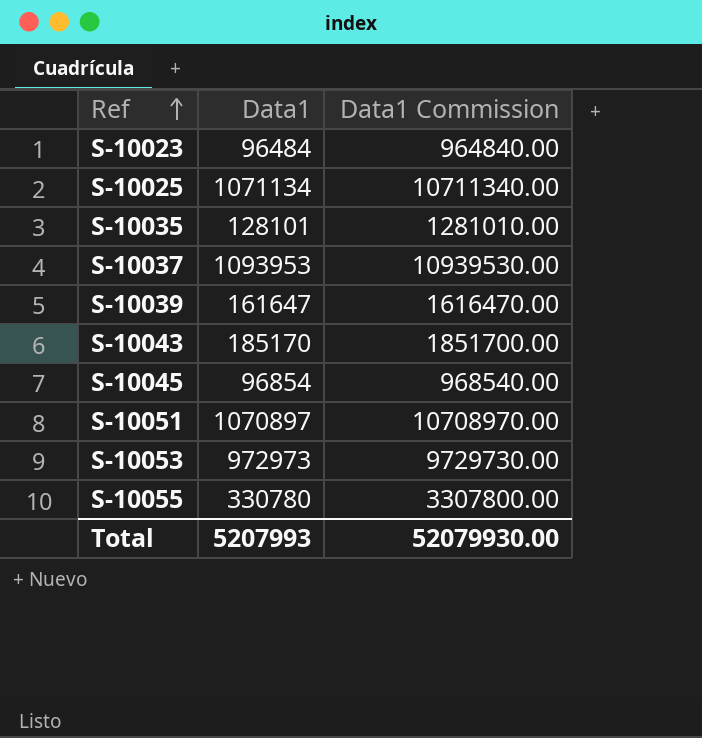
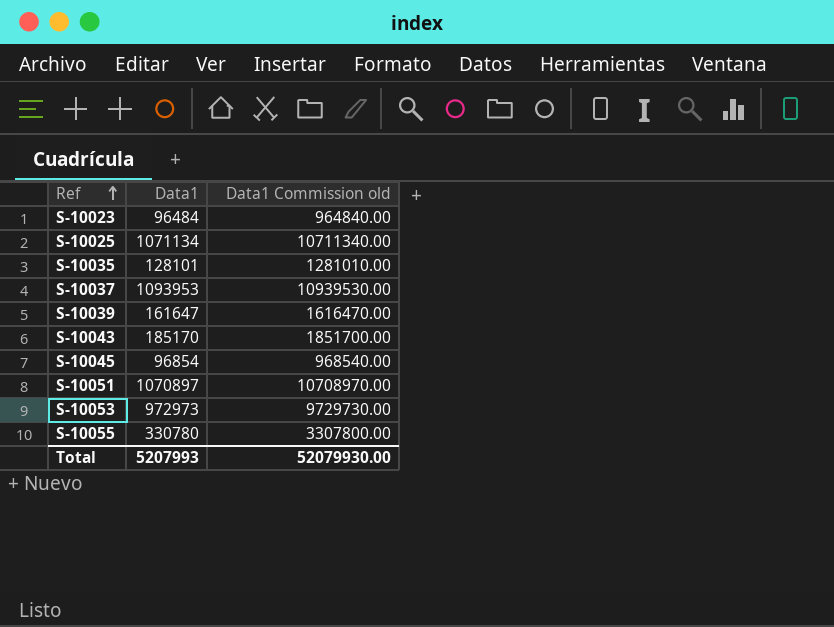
column name: Data1 Commission -> Data1 Commission old

